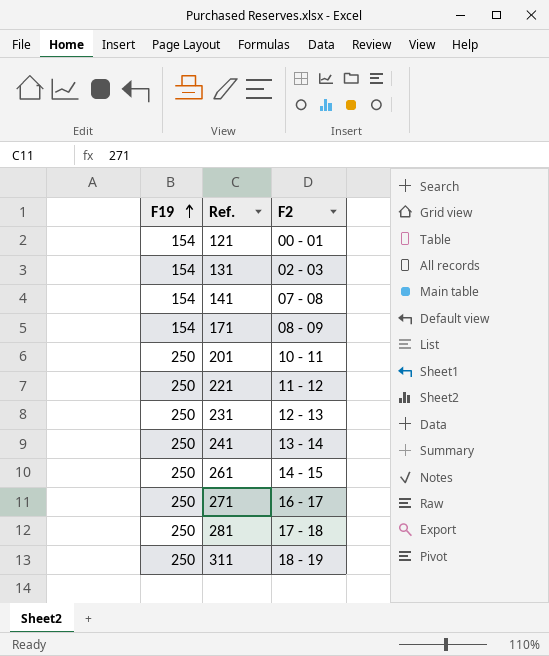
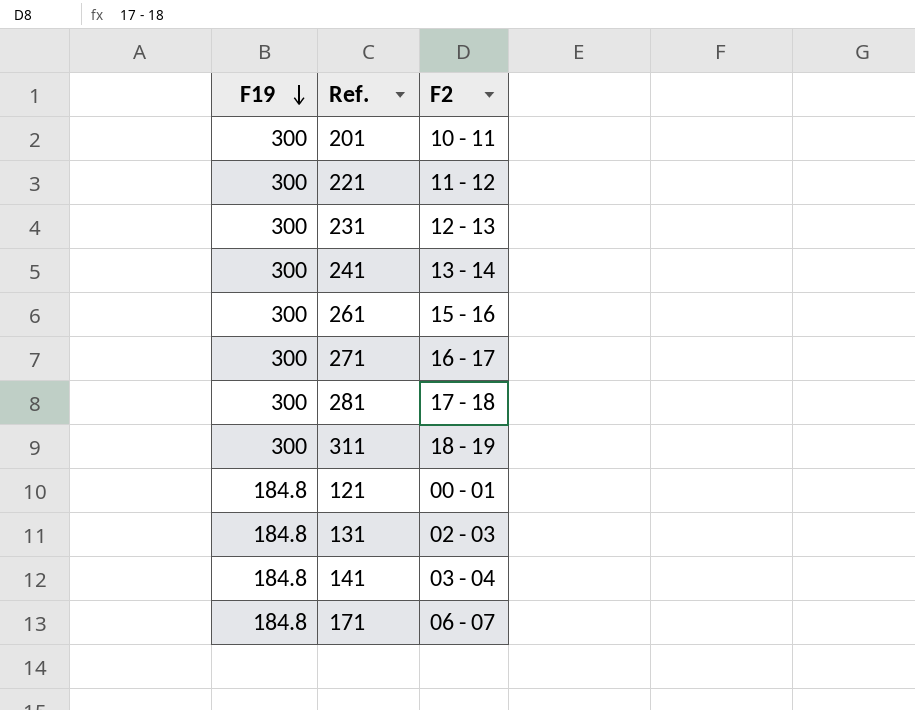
row order: F19 ascending -> F19 descending
201 | F19: 250 -> 300
221 | F19: 250 -> 300
231 | F19: 250 -> 300
241 | F19: 250 -> 300
261 | F19: 250 -> 300
261 | F2: 14 - 15 -> 15 - 16
271 | F19: 250 -> 300
281 | F19: 250 -> 300
311 | F19: 250 -> 300
121 | F19: 154 -> 184.8
131 | F19: 154 -> 184.8
141 | F19: 154 -> 184.8
141 | F2: 07 - 08 -> 03 - 04
171 | F19: 154 -> 184.8
171 | F2: 08 - 09 -> 06 - 07

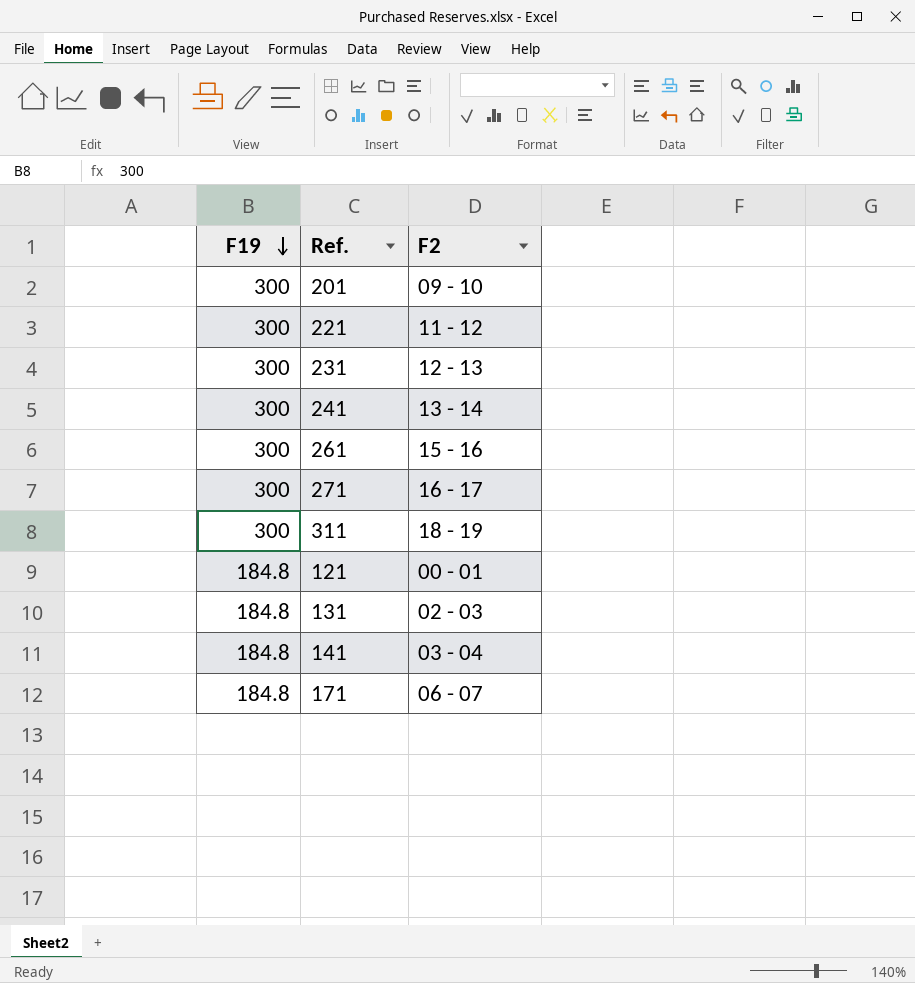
row 281: 300 | 17 - 18 -> none
201 | F2: 10 - 11 -> 09 - 10

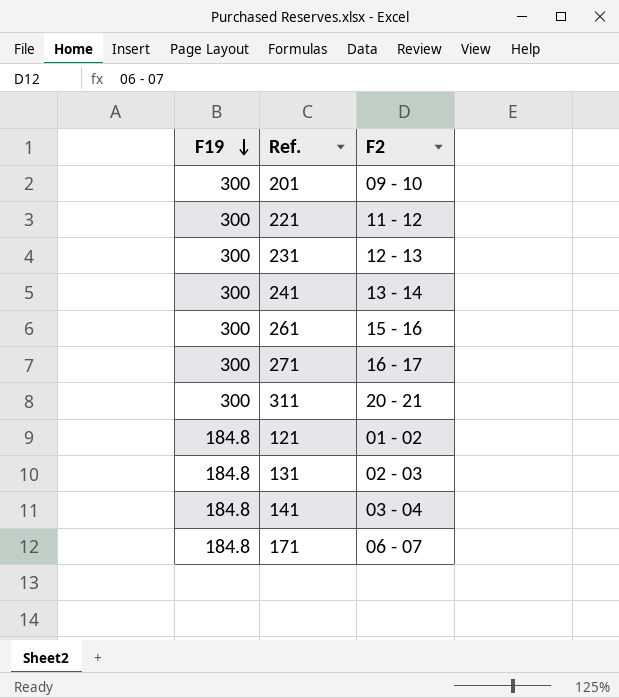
311 | F2: 18 - 19 -> 20 - 21
121 | F2: 00 - 01 -> 01 - 02

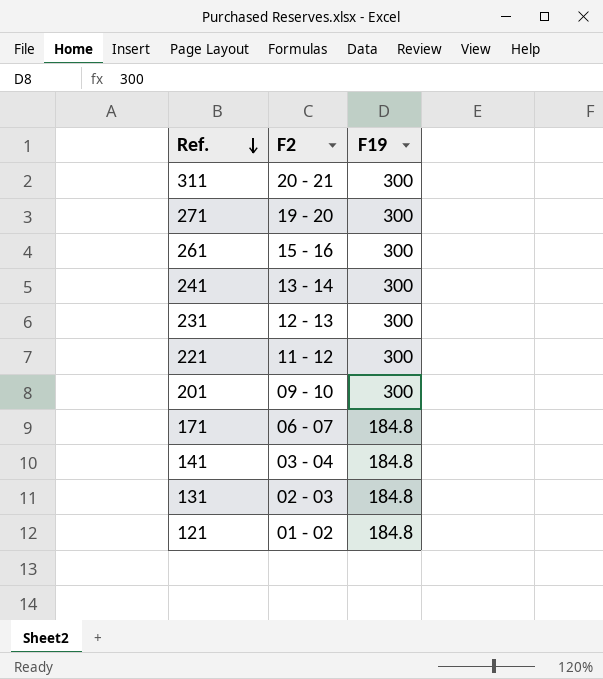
row order: F19 descending -> Ref. descending
column F19 | position: 1 -> 3
271 | F2: 16 - 17 -> 19 - 20

